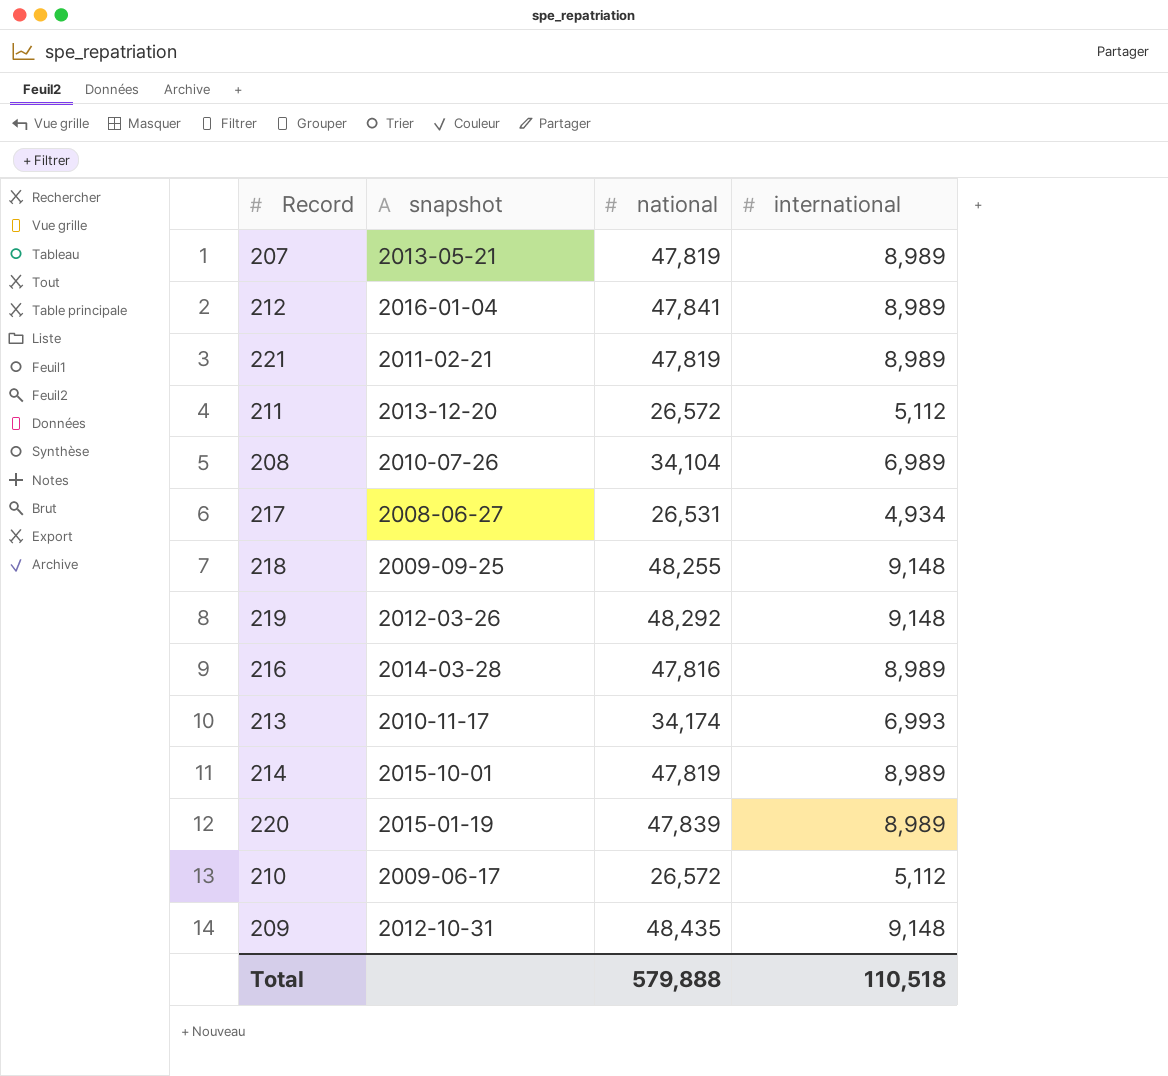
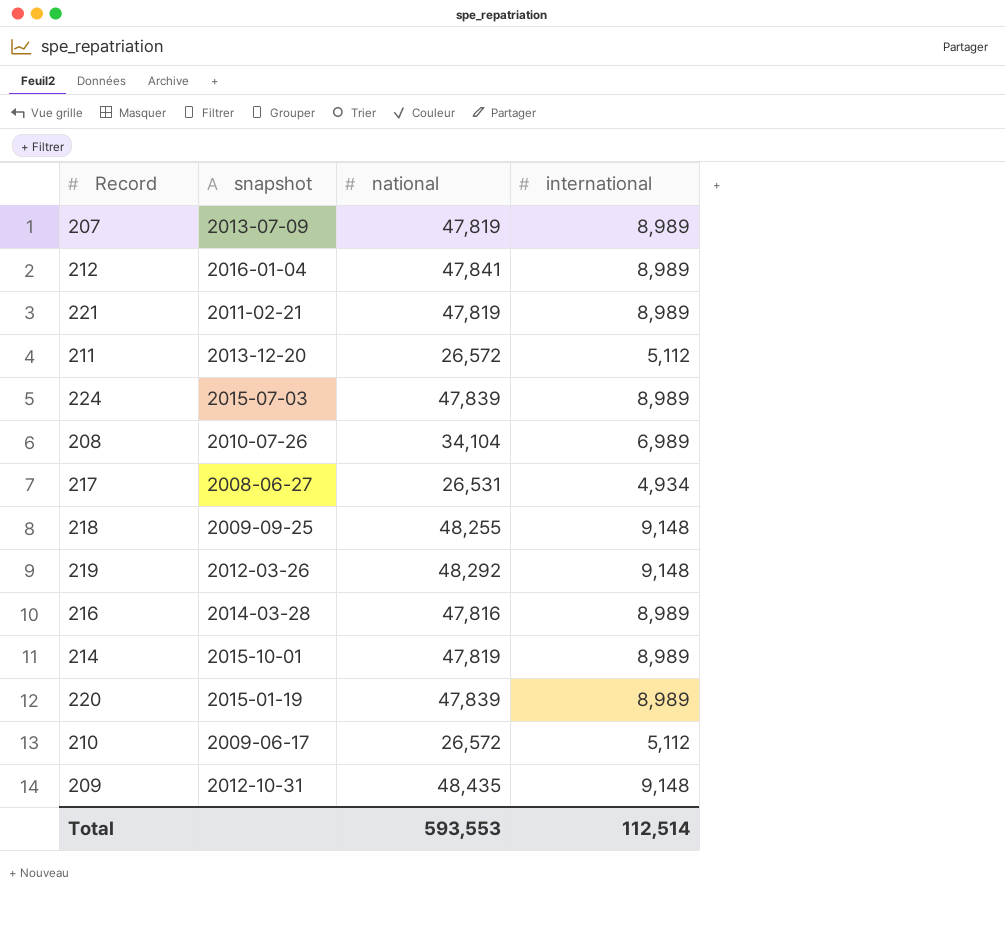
row 213: 2010-11-17 | 34,174 | 6,993 -> none
207 | snapshot: 2013-05-21 -> 2013-07-09
row 224: none -> 2015-07-03 | 47,839 | 8,989
Total | national: 579,888 -> 593,553
Total | international: 110,518 -> 112,514

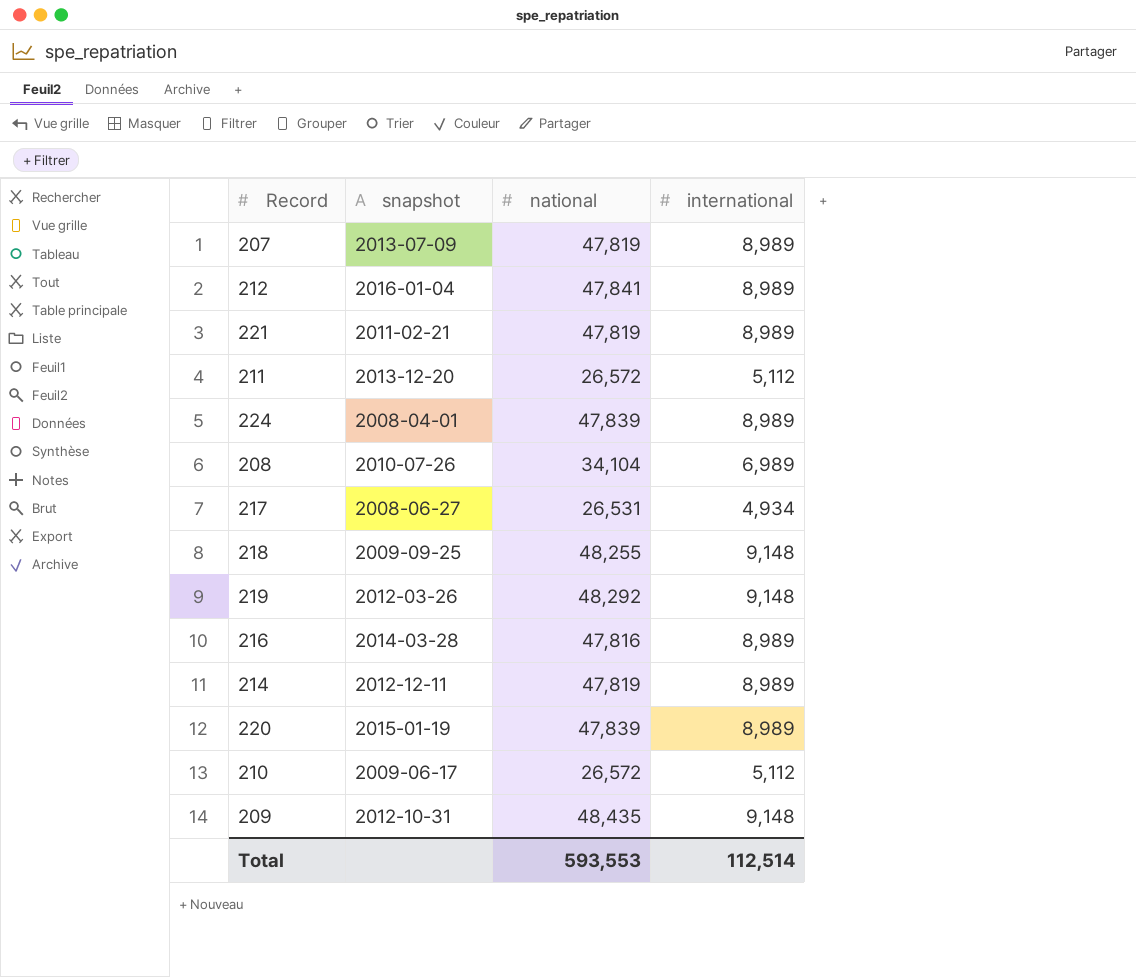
224 | snapshot: 2015-07-03 -> 2008-04-01
214 | snapshot: 2015-10-01 -> 2012-12-11

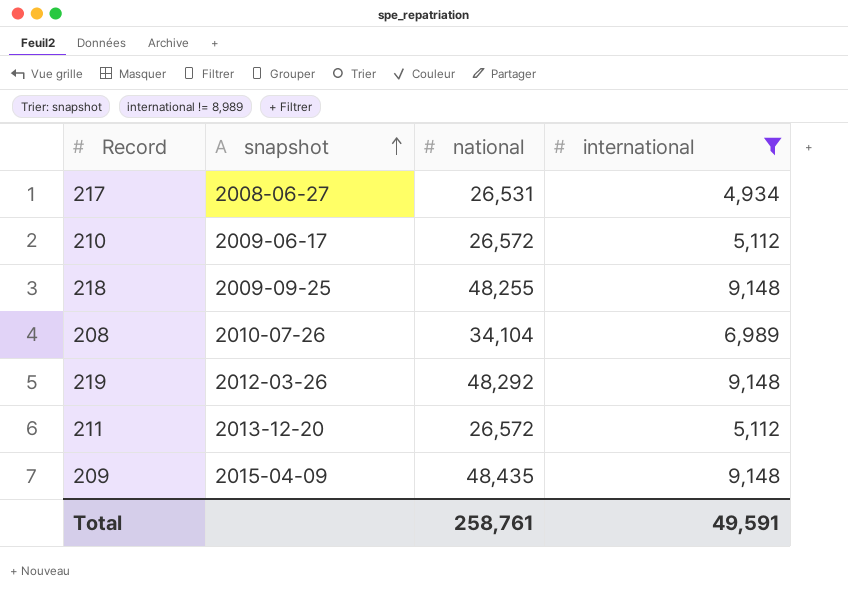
filter: none -> international != 8,989
row order: none -> snapshot ascending
209 | snapshot: 2012-10-31 -> 2015-04-09
Total | national: 593,553 -> 258,761
Total | international: 112,514 -> 49,591

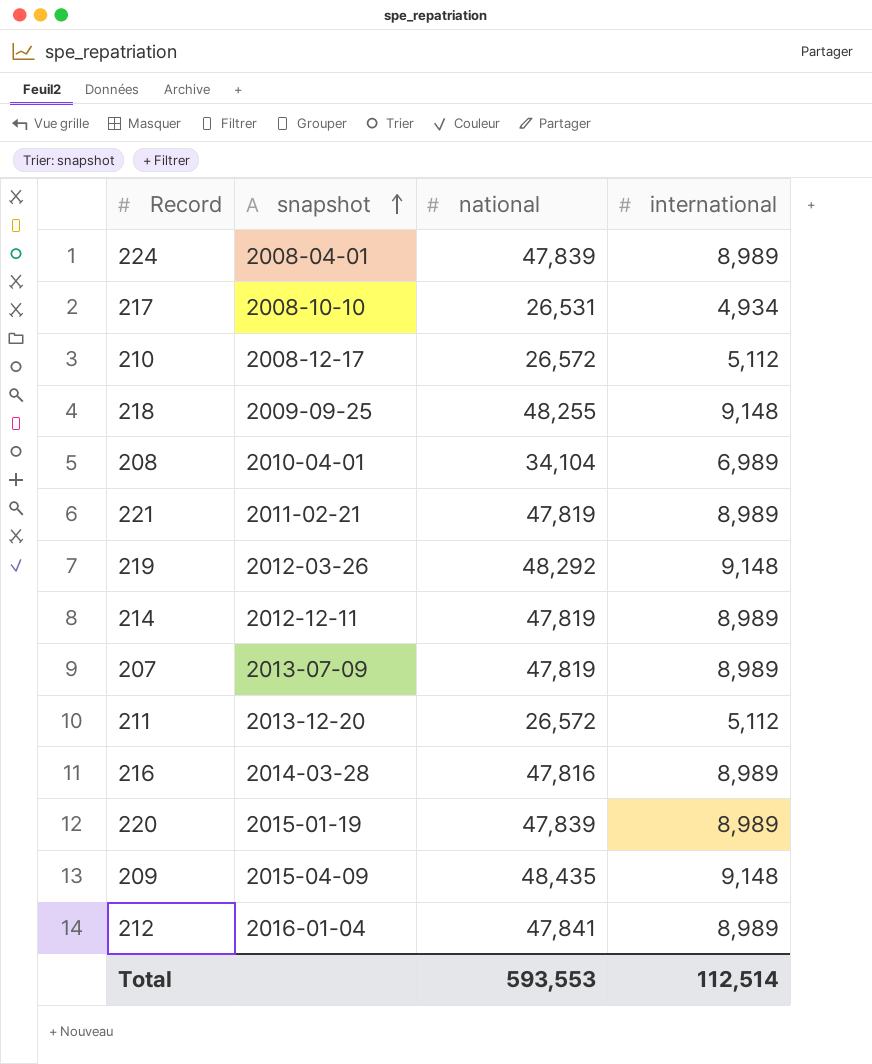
filter: international != 8,989 -> none
217 | snapshot: 2008-06-27 -> 2008-10-10
210 | snapshot: 2009-06-17 -> 2008-12-17
208 | snapshot: 2010-07-26 -> 2010-04-01
Total | national: 258,761 -> 593,553
Total | international: 49,591 -> 112,514

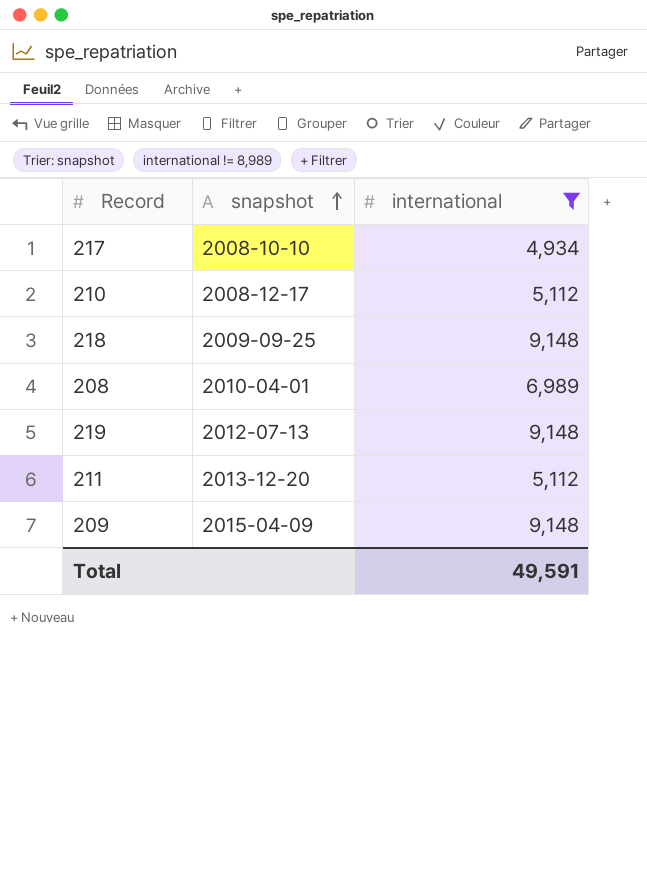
filter: none -> international != 8,989
column national | position: 3 -> none
219 | snapshot: 2012-03-26 -> 2012-07-13
Total | international: 112,514 -> 49,591

